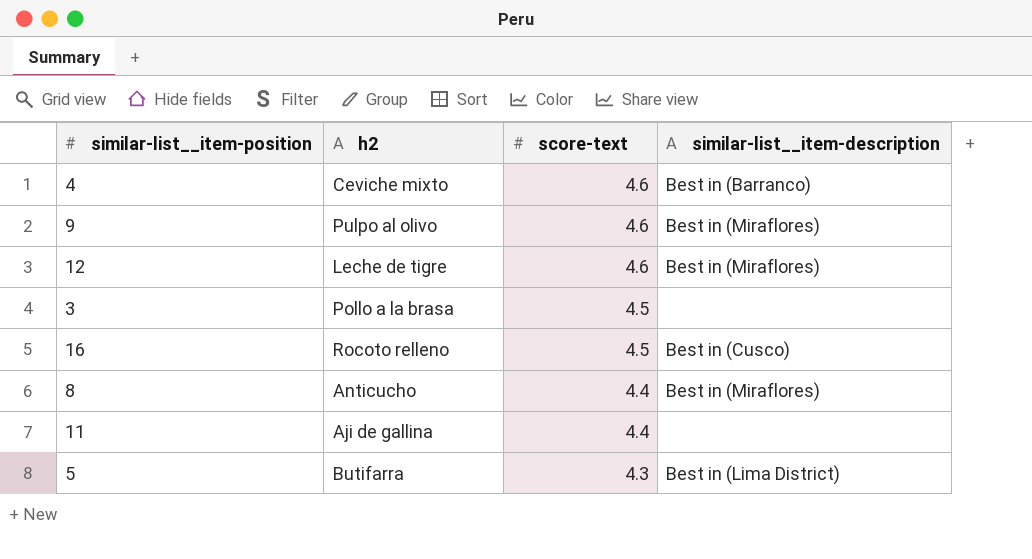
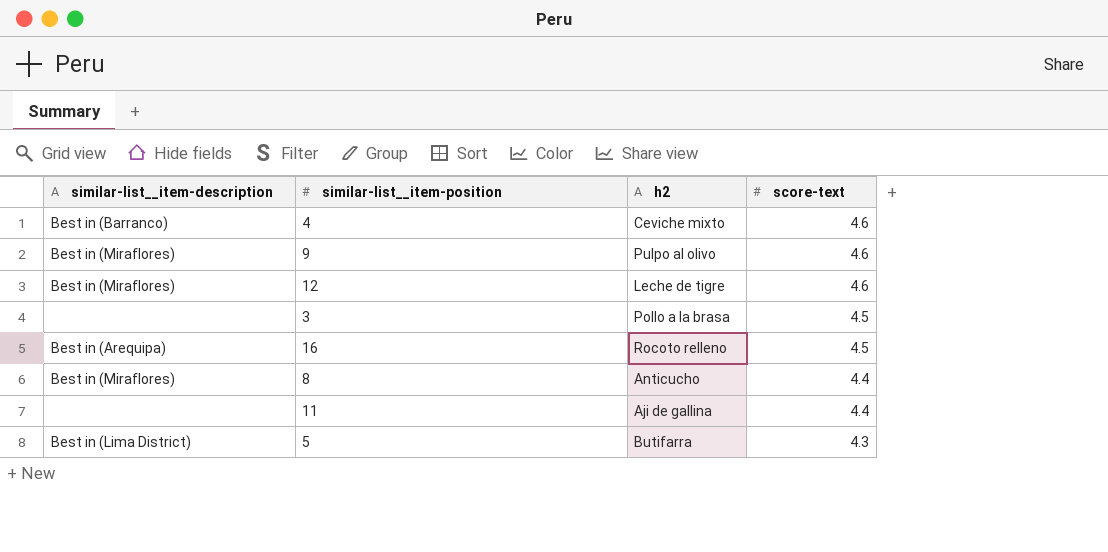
column similar-list__item-description | position: 4 -> 1
16 | similar-list__item-description: Best in (Cusco) -> Best in (Arequipa)

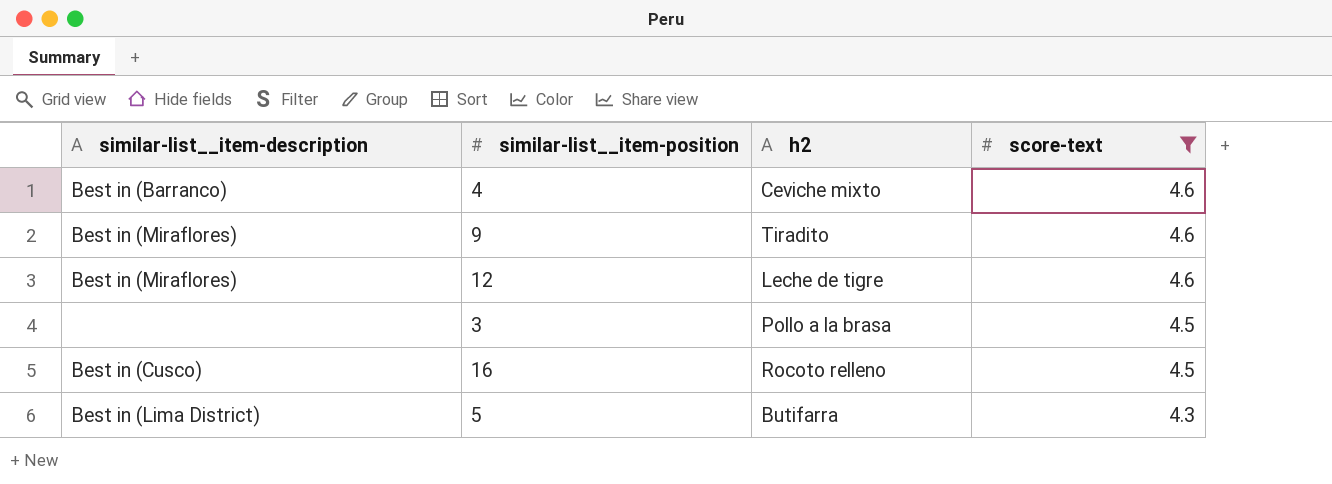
filter: none -> score-text != 4.4
9 | h2: Pulpo al olivo -> Tiradito
16 | similar-list__item-description: Best in (Arequipa) -> Best in (Cusco)

